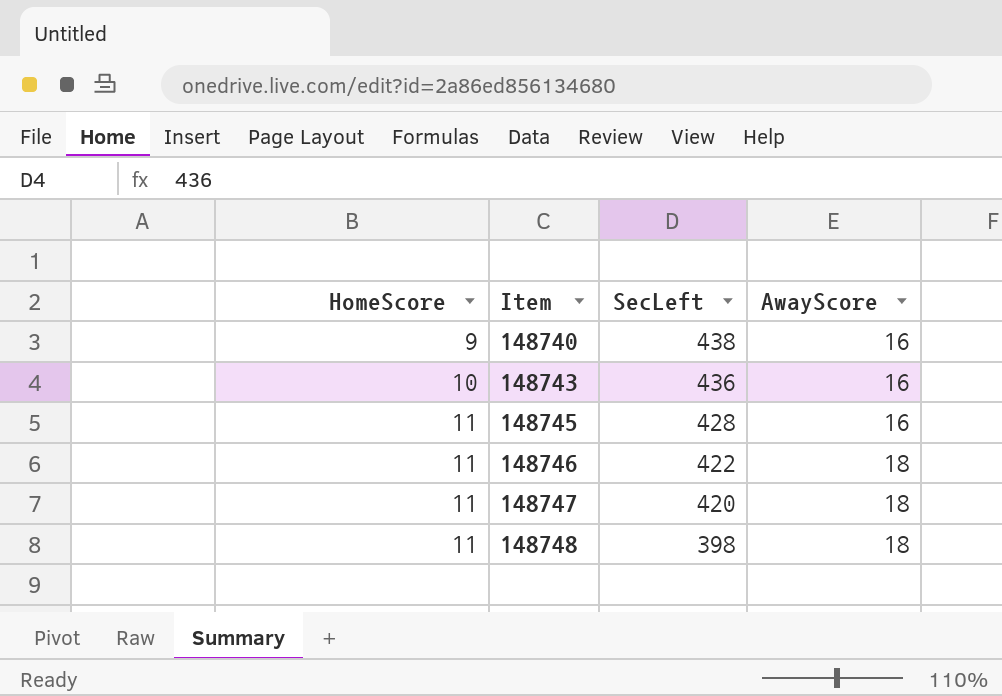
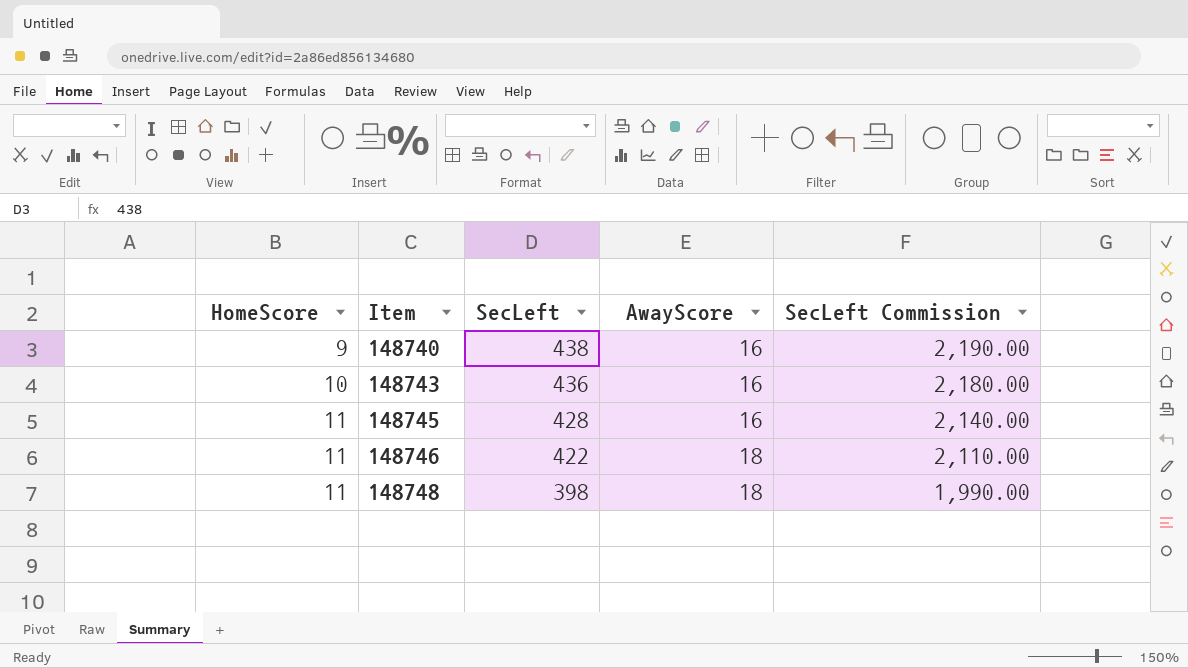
column SecLeft Commission | formula: none -> [SecLeft] * 5
row 148747: 11 | 420 | 18 -> none

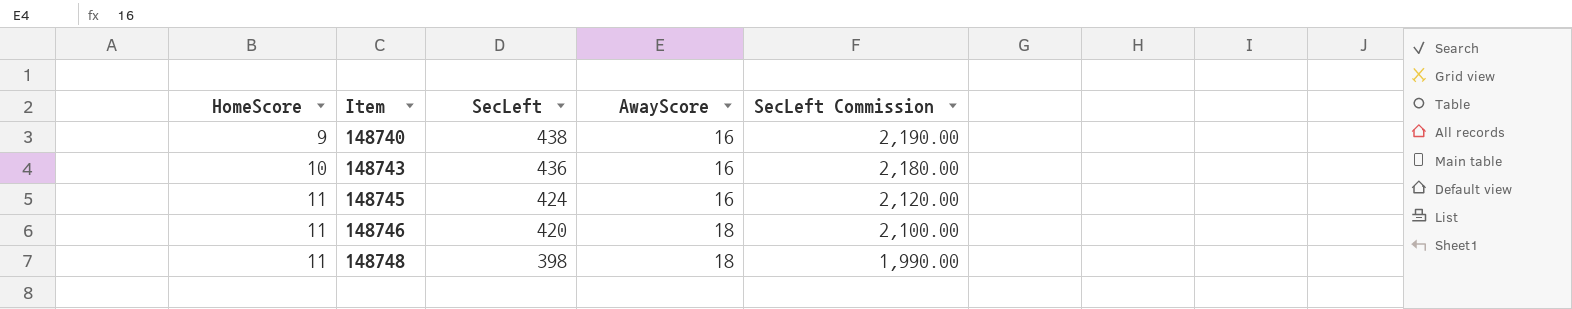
148745 | SecLeft: 428 -> 424
148745 | SecLeft Commission: 2,140.00 -> 2,120.00
148746 | SecLeft: 422 -> 420
148746 | SecLeft Commission: 2,110.00 -> 2,100.00

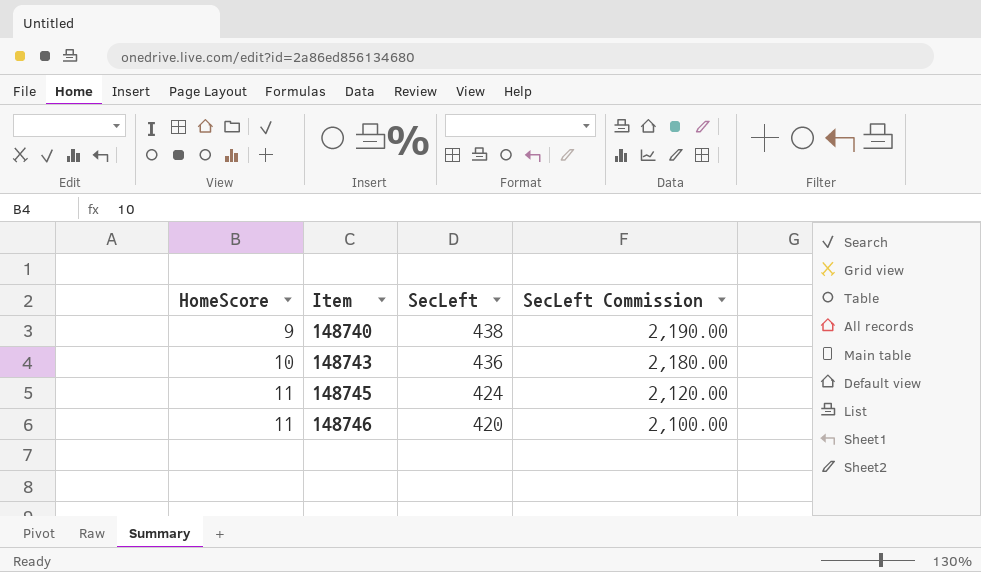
column AwayScore | position: 4 -> none
row 148748: 11 | 398 | 18 | 1,990.00 -> none

